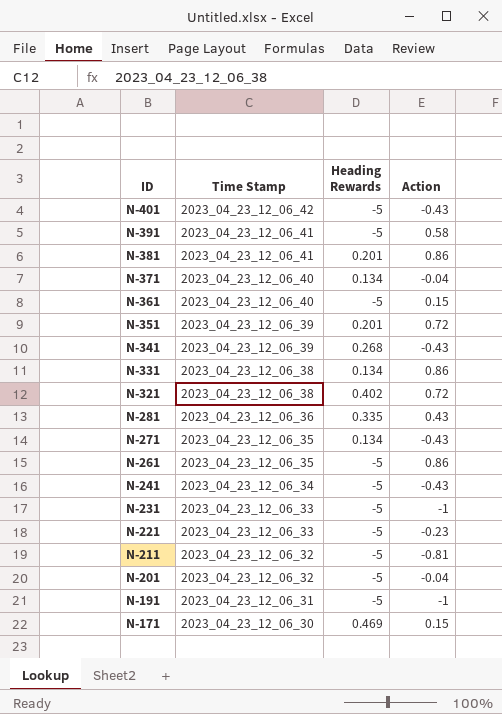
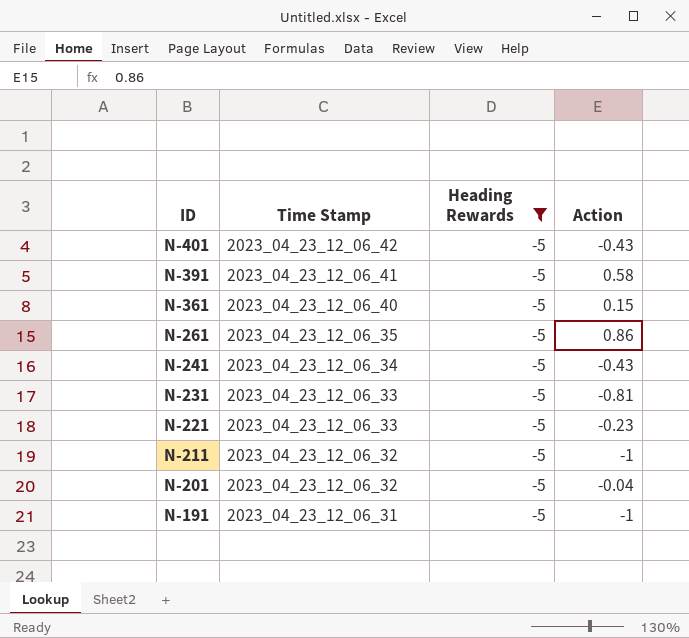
filter: none -> Heading Rewards = -5
N-231 | Action: -1 -> -0.81
N-211 | Action: -0.81 -> -1

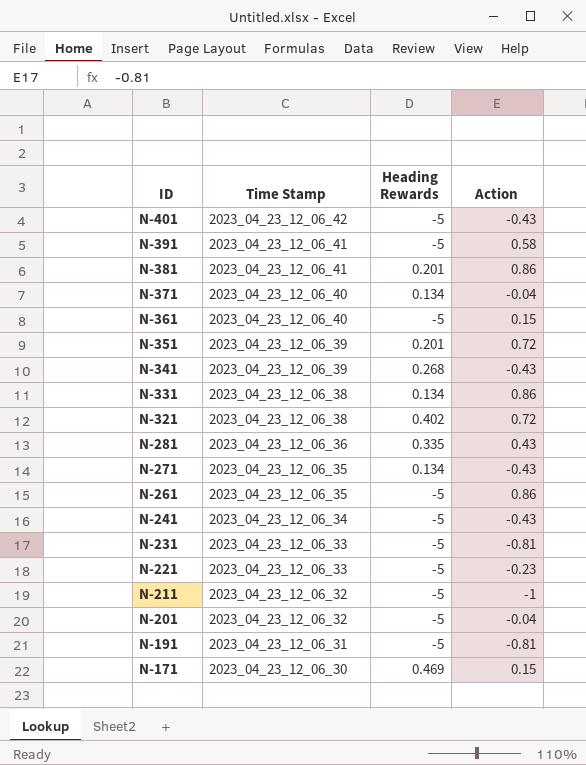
filter: Heading Rewards = -5 -> none
N-191 | Action: -1 -> -0.81

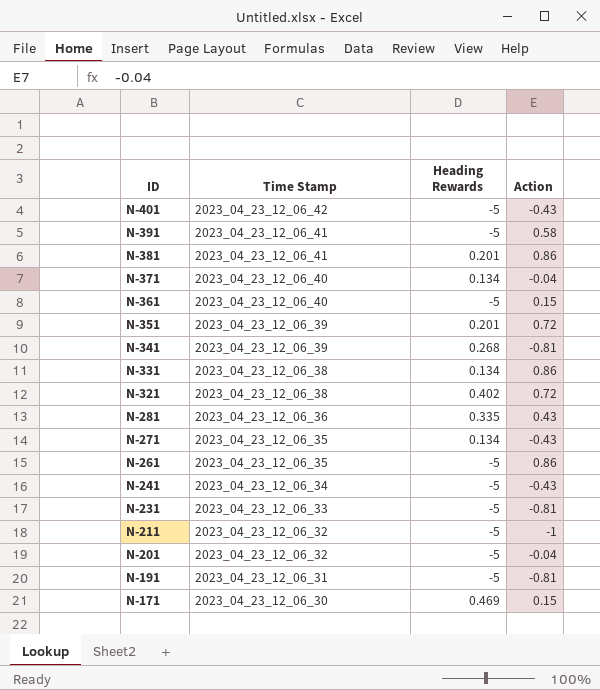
row N-221: 2023_04_23_12_06_33 | -5 | -0.23 -> none
N-341 | Action: -0.43 -> -0.81

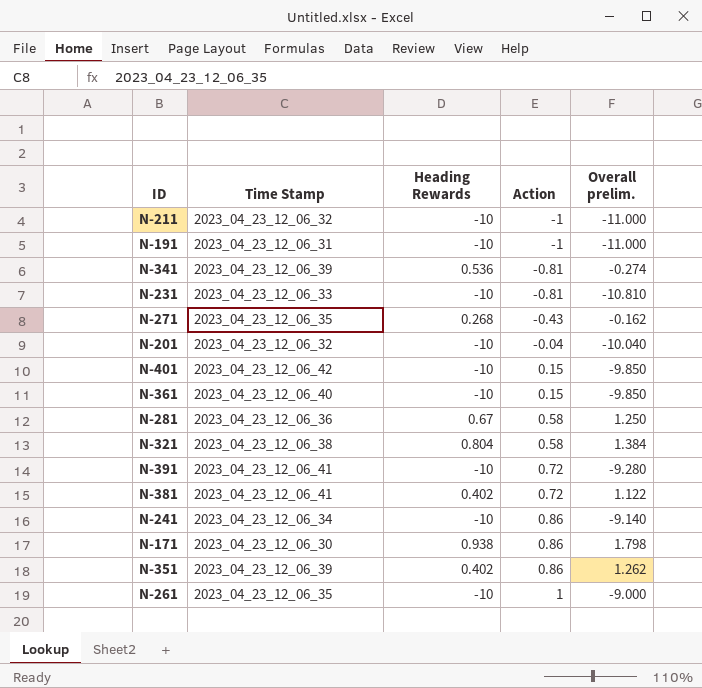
row order: ID descending -> Action ascending
column Overall prelim. | formula: none -> [Heading Rewards] + [Action]
row N-371: 2023_04_23_12_06_40 | 0.134 | -0.04 -> none
row N-331: 2023_04_23_12_06_38 | 0.134 | 0.86 -> none
N-211 | Heading Rewards: -5 -> -10
N-191 | Heading Rewards: -5 -> -10
N-191 | Action: -0.81 -> -1
N-341 | Heading Rewards: 0.268 -> 0.536
N-231 | Heading Rewards: -5 -> -10
N-271 | Heading Rewards: 0.134 -> 0.268
N-201 | Heading Rewards: -5 -> -10
N-401 | Heading Rewards: -5 -> -10
N-401 | Action: -0.43 -> 0.15
N-361 | Heading Rewards: -5 -> -10
N-281 | Heading Rewards: 0.335 -> 0.67
N-281 | Action: 0.43 -> 0.58
N-321 | Heading Rewards: 0.402 -> 0.804
N-321 | Action: 0.72 -> 0.58
N-391 | Heading Rewards: -5 -> -10
N-391 | Action: 0.58 -> 0.72
N-381 | Heading Rewards: 0.201 -> 0.402
N-381 | Action: 0.86 -> 0.72
N-241 | Heading Rewards: -5 -> -10
N-241 | Action: -0.43 -> 0.86
N-171 | Heading Rewards: 0.469 -> 0.938
N-171 | Action: 0.15 -> 0.86
N-351 | Heading Rewards: 0.201 -> 0.402
N-351 | Action: 0.72 -> 0.86
N-261 | Heading Rewards: -5 -> -10
N-261 | Action: 0.86 -> 1

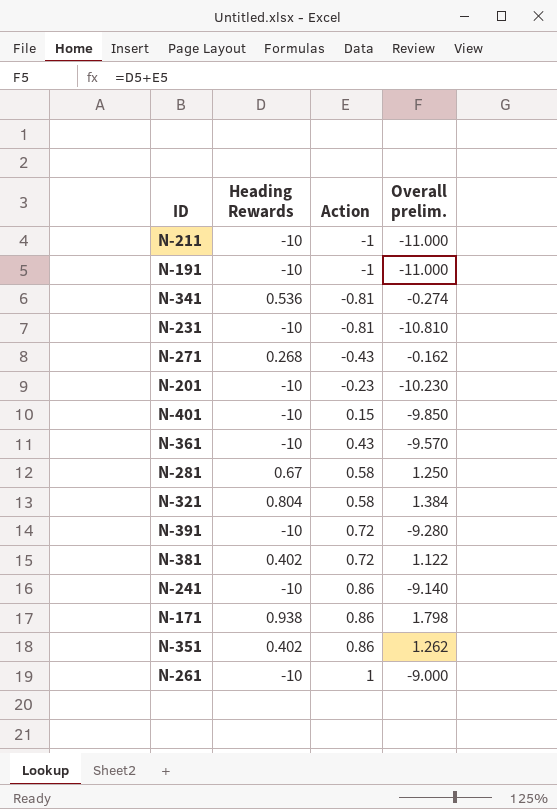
column Time Stamp | position: 2 -> none
N-201 | Action: -0.04 -> -0.23
N-201 | Overall prelim.: -10.040 -> -10.230
N-361 | Action: 0.15 -> 0.43
N-361 | Overall prelim.: -9.850 -> -9.570

